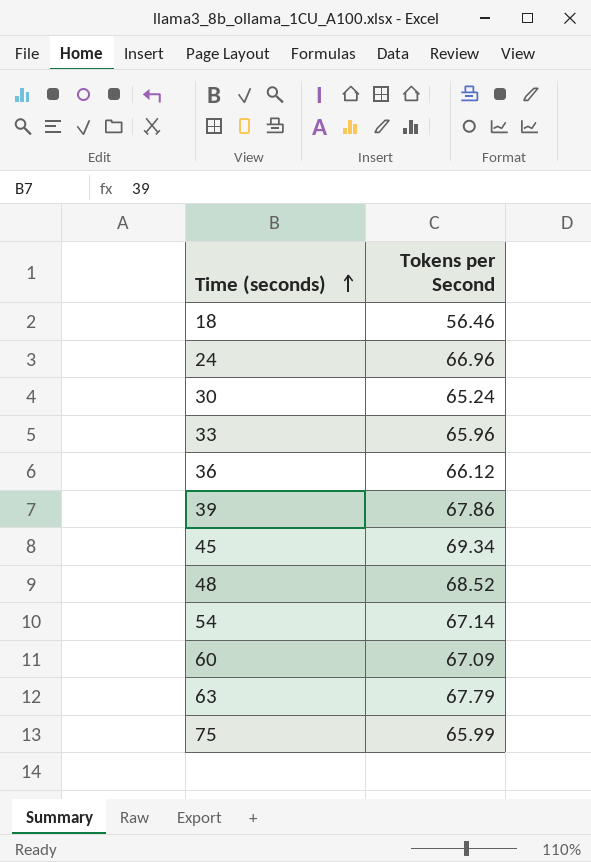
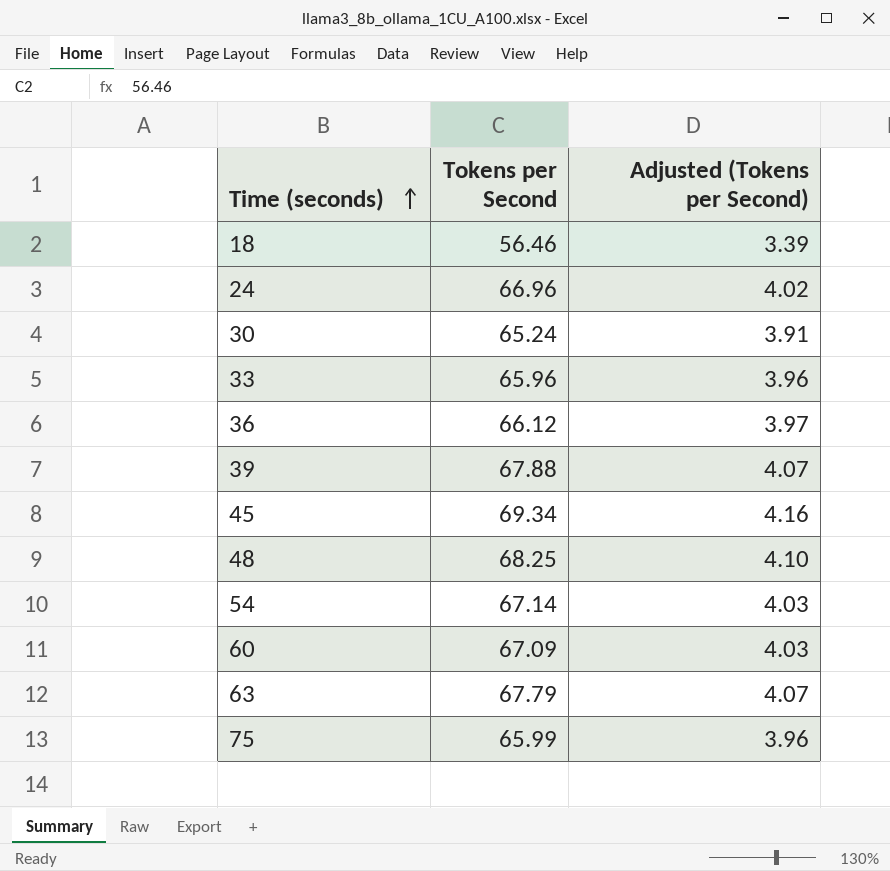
column Adjusted (Tokens per Second) | formula: none -> [Tokens per Second] * 0.06
39 | Tokens per Second: 67.86 -> 67.88
48 | Tokens per Second: 68.52 -> 68.25

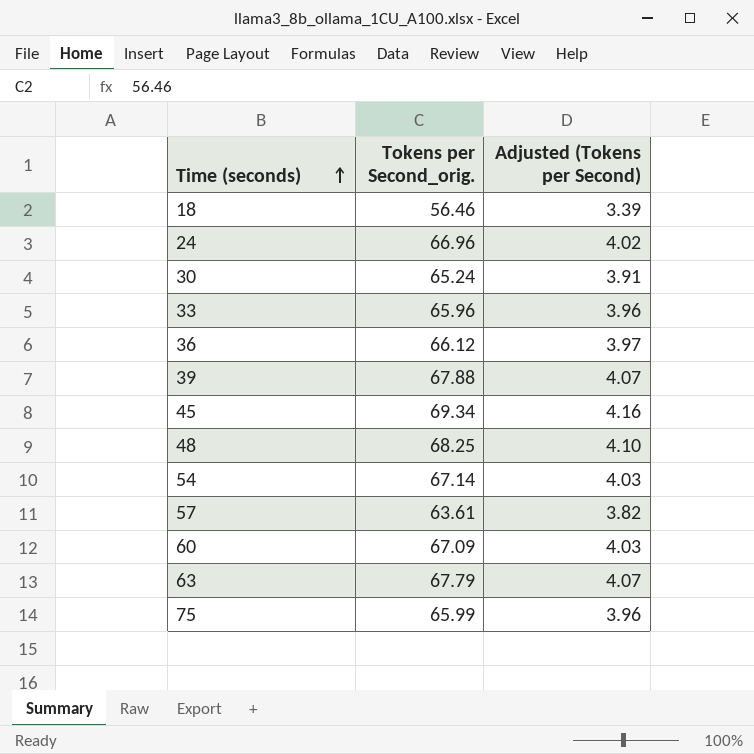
column name: Tokens per Second -> Tokens per Second_orig.
row 57: none -> 63.61 | 3.82

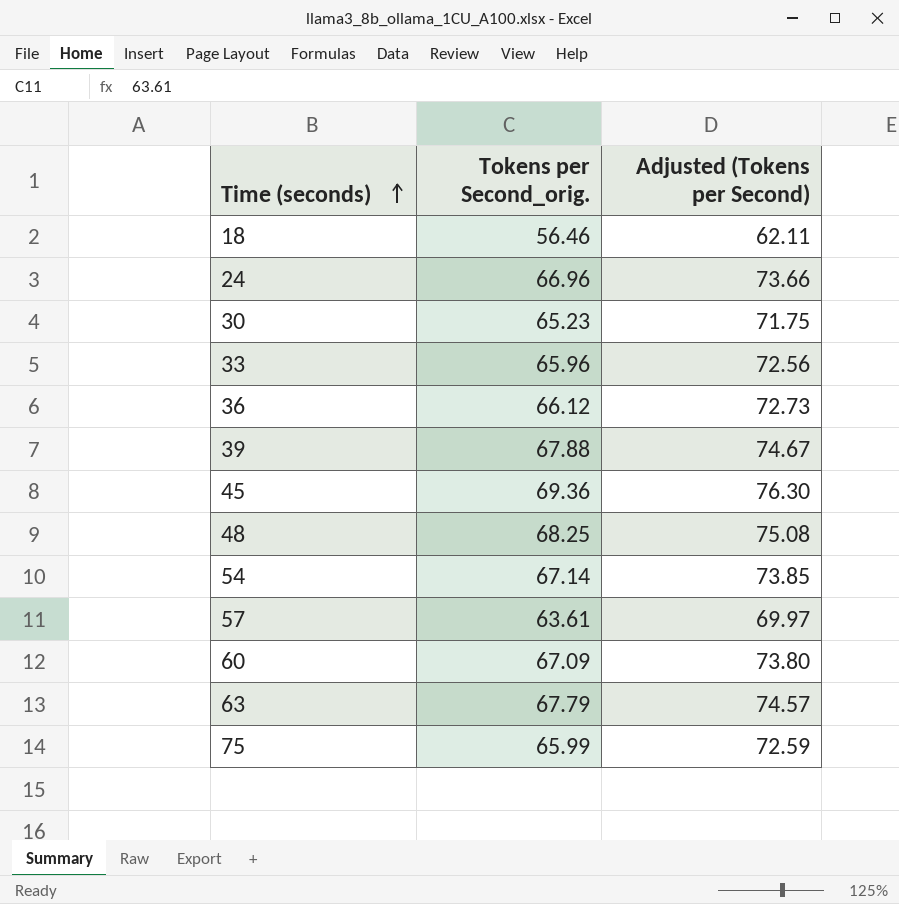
column Adjusted (Tokens per Second) | formula: [Tokens per Second_orig.] * 0.06 -> [Tokens per Second_orig.] * 1.1
30 | Tokens per Second_orig.: 65.24 -> 65.23
45 | Tokens per Second_orig.: 69.34 -> 69.36

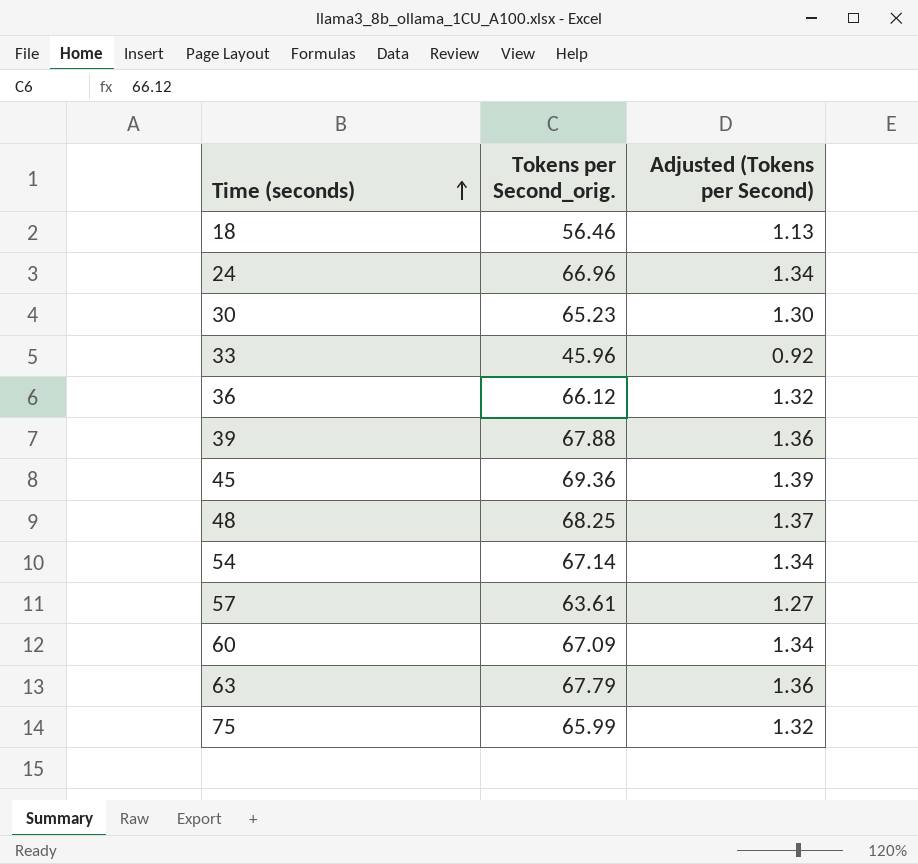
column Adjusted (Tokens per Second) | formula: [Tokens per Second_orig.] * 1.1 -> [Tokens per Second_orig.] * 0.02
33 | Tokens per Second_orig.: 65.96 -> 45.96

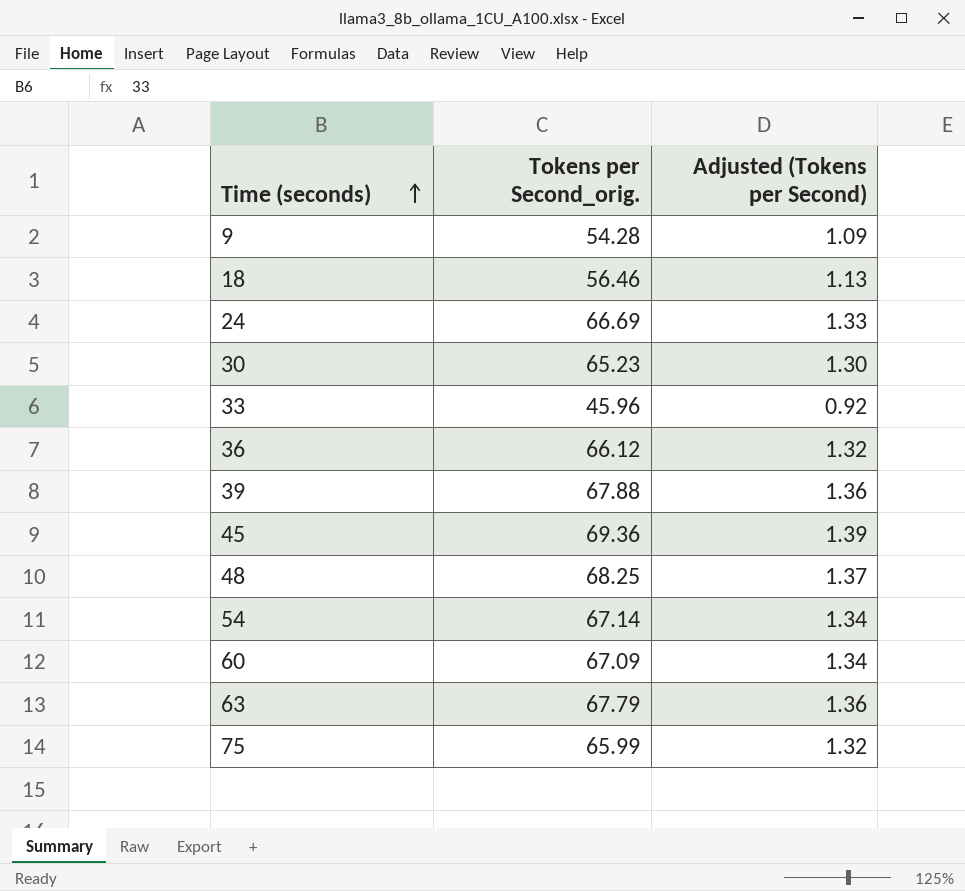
row 57: 63.61 | 1.27 -> none
row 9: none -> 54.28 | 1.09
24 | Tokens per Second_orig.: 66.96 -> 66.69
24 | Adjusted (Tokens per Second): 1.34 -> 1.33

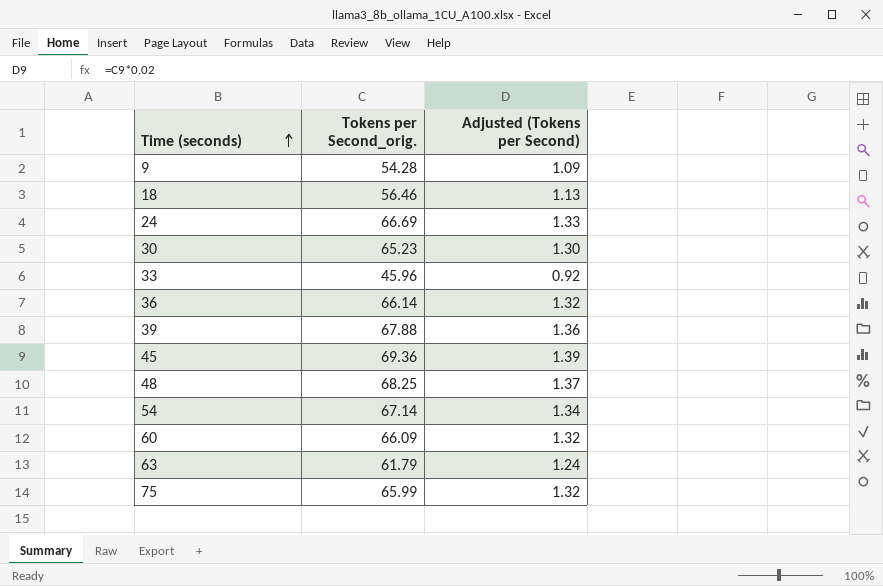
36 | Tokens per Second_orig.: 66.12 -> 66.14
60 | Tokens per Second_orig.: 67.09 -> 66.09
60 | Adjusted (Tokens per Second): 1.34 -> 1.32
63 | Tokens per Second_orig.: 67.79 -> 61.79
63 | Adjusted (Tokens per Second): 1.36 -> 1.24

